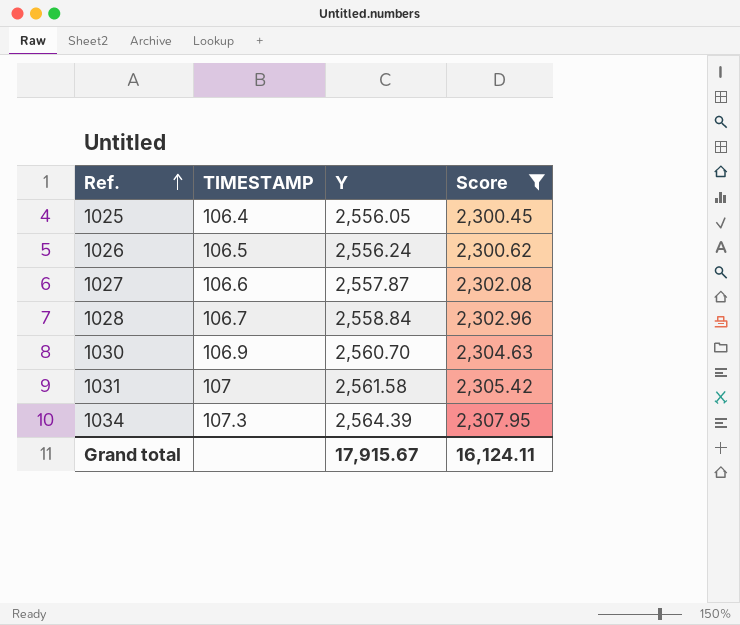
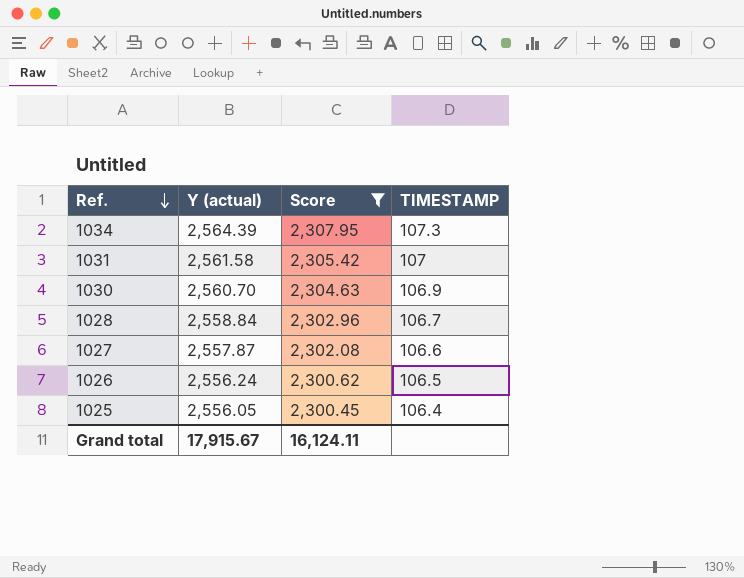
row order: Ref. ascending -> Ref. descending
column name: Y -> Y (actual)
column TIMESTAMP | position: 2 -> 4

